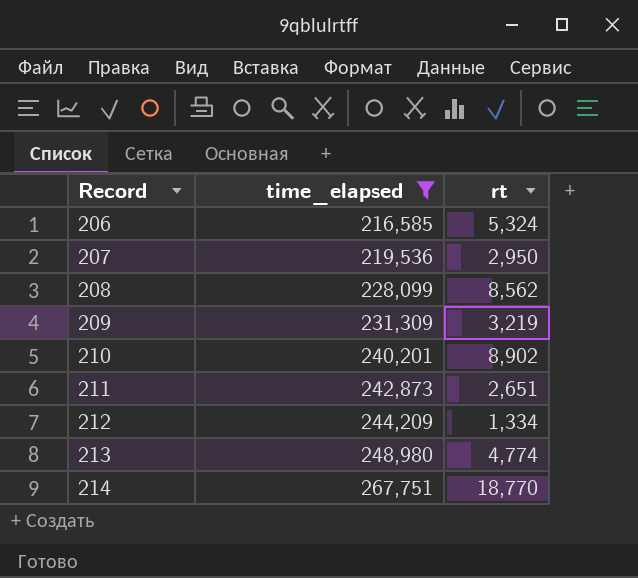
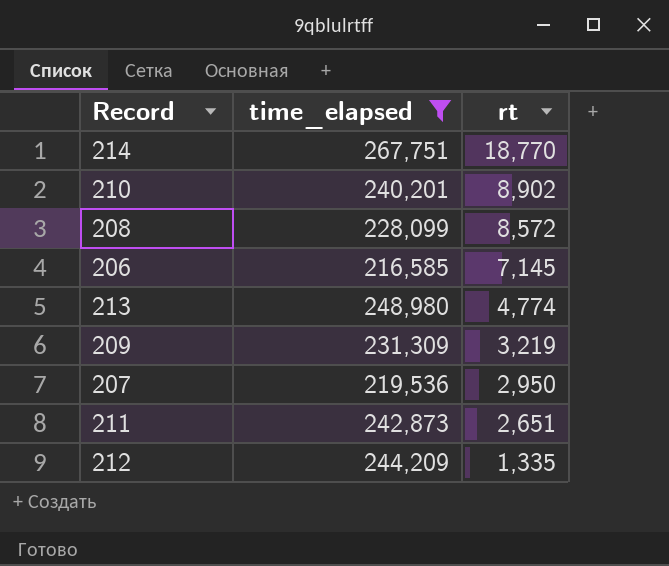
row order: Record ascending -> rt descending
208 | rt: 8,562 -> 8,572
206 | rt: 5,324 -> 7,145
212 | rt: 1,334 -> 1,335

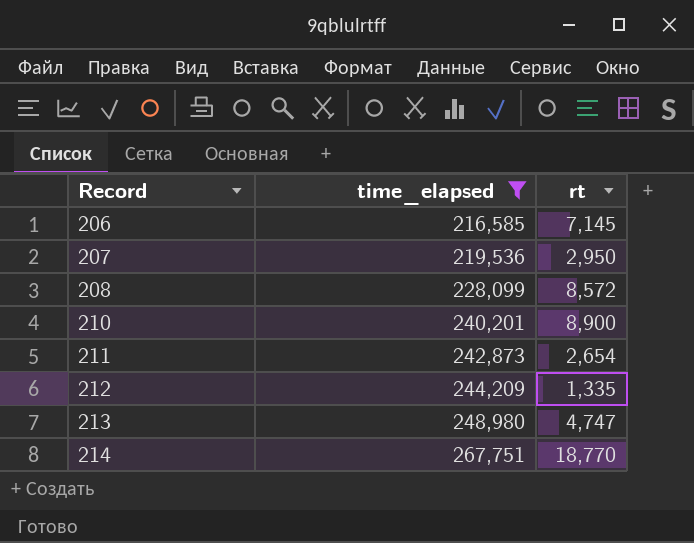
row order: rt descending -> Record ascending
row 209: 231,309 | 3,219 -> none
210 | rt: 8,902 -> 8,900
211 | rt: 2,651 -> 2,654
213 | rt: 4,774 -> 4,747

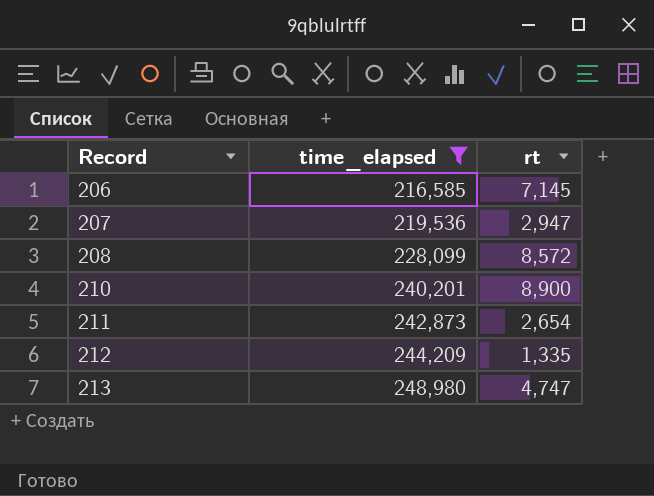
row 214: 267,751 | 18,770 -> none
207 | rt: 2,950 -> 2,947

